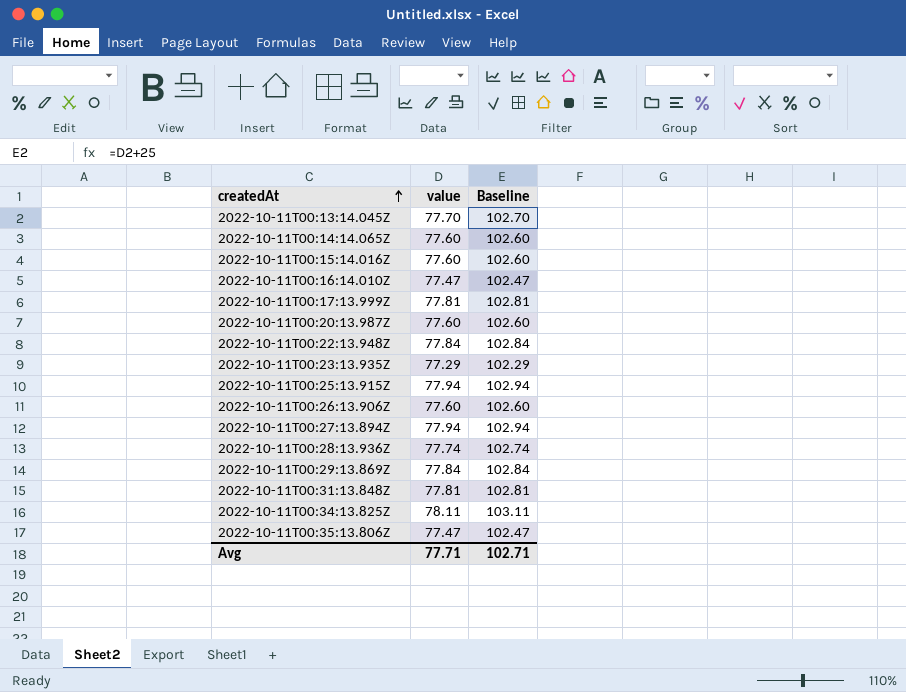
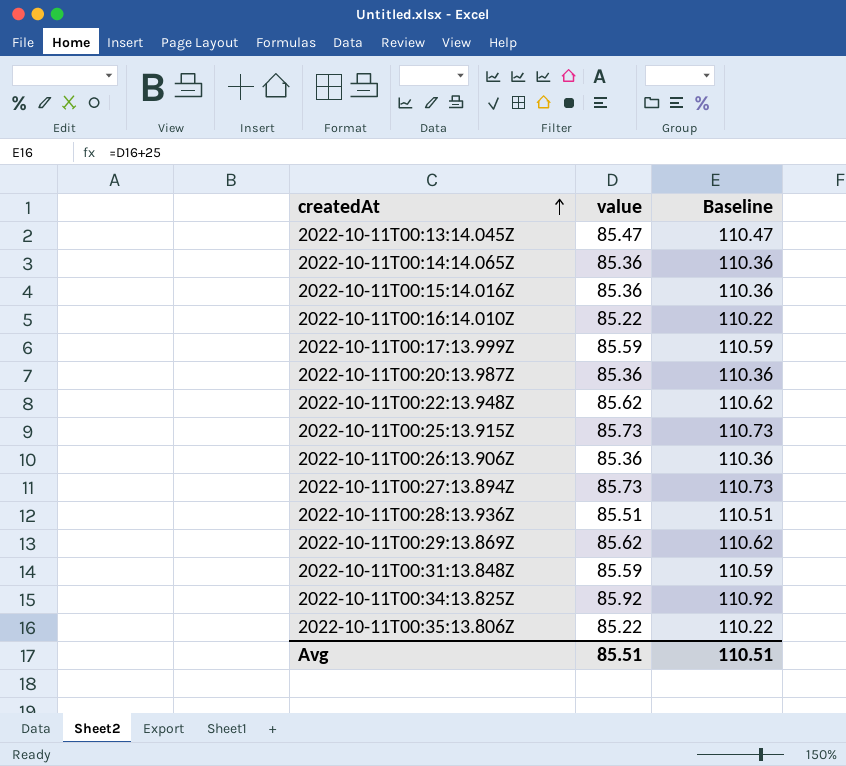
row 2022-10-11T00:23:13.935Z: 77.29 | 102.29 -> none
2022-10-11T00:13:14.045Z | value: 77.70 -> 85.47
2022-10-11T00:13:14.045Z | Baseline: 102.70 -> 110.47
2022-10-11T00:14:14.065Z | value: 77.60 -> 85.36
2022-10-11T00:14:14.065Z | Baseline: 102.60 -> 110.36
2022-10-11T00:15:14.016Z | value: 77.60 -> 85.36
2022-10-11T00:15:14.016Z | Baseline: 102.60 -> 110.36
2022-10-11T00:16:14.010Z | value: 77.47 -> 85.22
2022-10-11T00:16:14.010Z | Baseline: 102.47 -> 110.22
2022-10-11T00:17:13.999Z | value: 77.81 -> 85.59
2022-10-11T00:17:13.999Z | Baseline: 102.81 -> 110.59
2022-10-11T00:20:13.987Z | value: 77.60 -> 85.36
2022-10-11T00:20:13.987Z | Baseline: 102.60 -> 110.36
2022-10-11T00:22:13.948Z | value: 77.84 -> 85.62
2022-10-11T00:22:13.948Z | Baseline: 102.84 -> 110.62
2022-10-11T00:25:13.915Z | value: 77.94 -> 85.73
2022-10-11T00:25:13.915Z | Baseline: 102.94 -> 110.73
2022-10-11T00:26:13.906Z | value: 77.60 -> 85.36
2022-10-11T00:26:13.906Z | Baseline: 102.60 -> 110.36
2022-10-11T00:27:13.894Z | value: 77.94 -> 85.73
2022-10-11T00:27:13.894Z | Baseline: 102.94 -> 110.73
2022-10-11T00:28:13.936Z | value: 77.74 -> 85.51
2022-10-11T00:28:13.936Z | Baseline: 102.74 -> 110.51
2022-10-11T00:29:13.869Z | value: 77.84 -> 85.62
2022-10-11T00:29:13.869Z | Baseline: 102.84 -> 110.62
2022-10-11T00:31:13.848Z | value: 77.81 -> 85.59
2022-10-11T00:31:13.848Z | Baseline: 102.81 -> 110.59
2022-10-11T00:34:13.825Z | value: 78.11 -> 85.92
2022-10-11T00:34:13.825Z | Baseline: 103.11 -> 110.92
2022-10-11T00:35:13.806Z | value: 77.47 -> 85.22
2022-10-11T00:35:13.806Z | Baseline: 102.47 -> 110.22
Avg | value: 77.71 -> 85.51
Avg | Baseline: 102.71 -> 110.51

